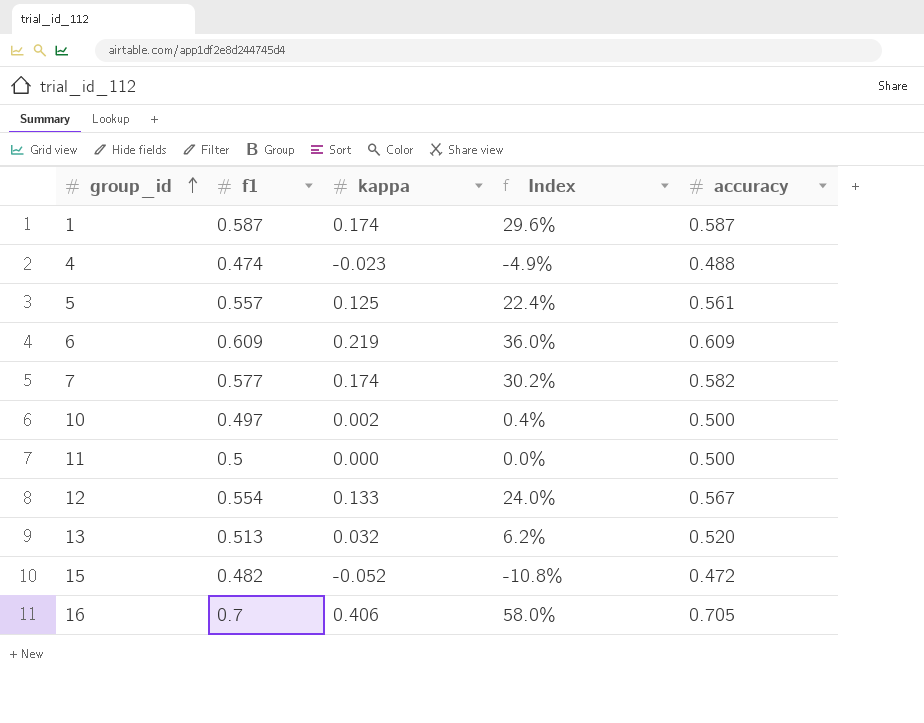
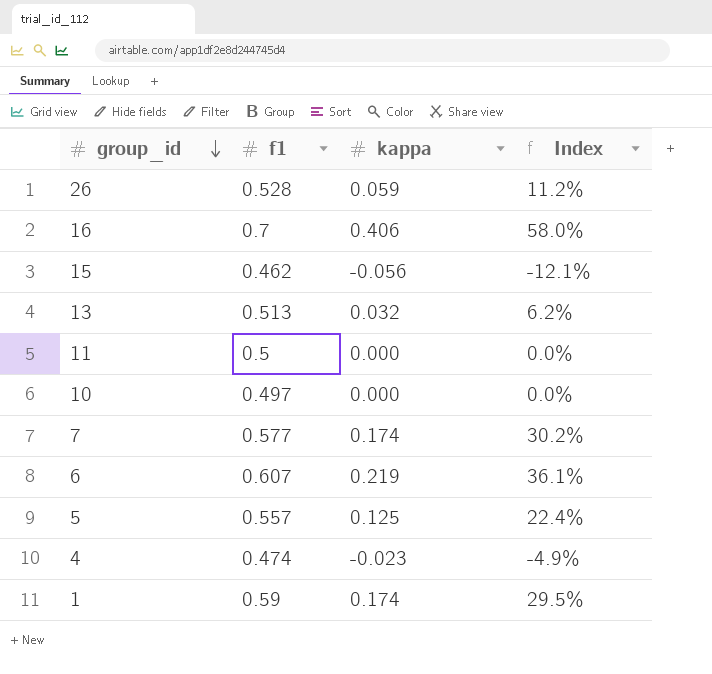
row order: group_id ascending -> group_id descending
column accuracy | position: 5 -> none
row 12: 0.554 | 0.133 | 24.0% | 0.567 -> none
row 26: none -> 0.528 | 0.059 | 11.2%
15 | f1: 0.482 -> 0.462
15 | kappa: -0.052 -> -0.056
15 | Index: -10.8% -> -12.1%
10 | kappa: 0.002 -> 0.000
10 | Index: 0.4% -> 0.0%
6 | f1: 0.609 -> 0.607
6 | Index: 36.0% -> 36.1%
1 | f1: 0.587 -> 0.59
1 | Index: 29.6% -> 29.5%

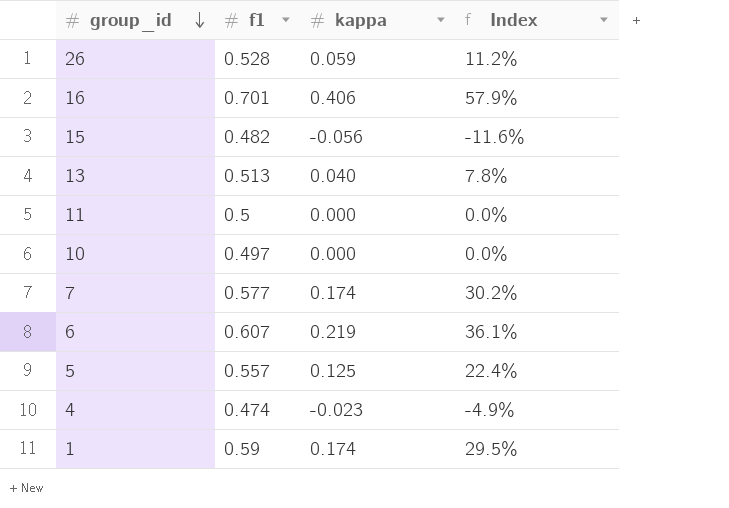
16 | f1: 0.7 -> 0.701
16 | Index: 58.0% -> 57.9%
15 | f1: 0.462 -> 0.482
15 | Index: -12.1% -> -11.6%
13 | kappa: 0.032 -> 0.040
13 | Index: 6.2% -> 7.8%

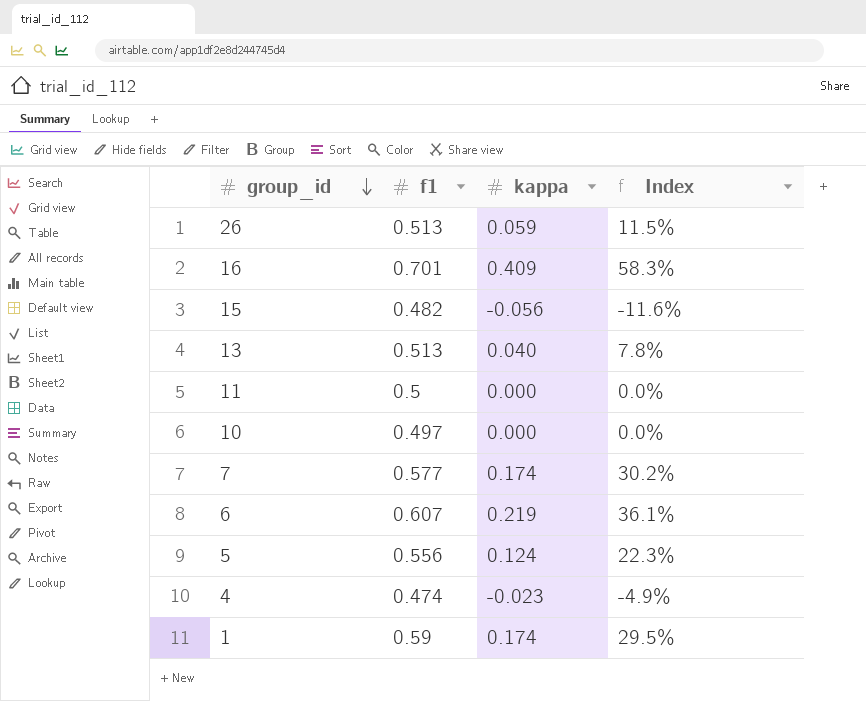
26 | f1: 0.528 -> 0.513
26 | Index: 11.2% -> 11.5%
16 | kappa: 0.406 -> 0.409
16 | Index: 57.9% -> 58.3%
5 | f1: 0.557 -> 0.556
5 | kappa: 0.125 -> 0.124
5 | Index: 22.4% -> 22.3%

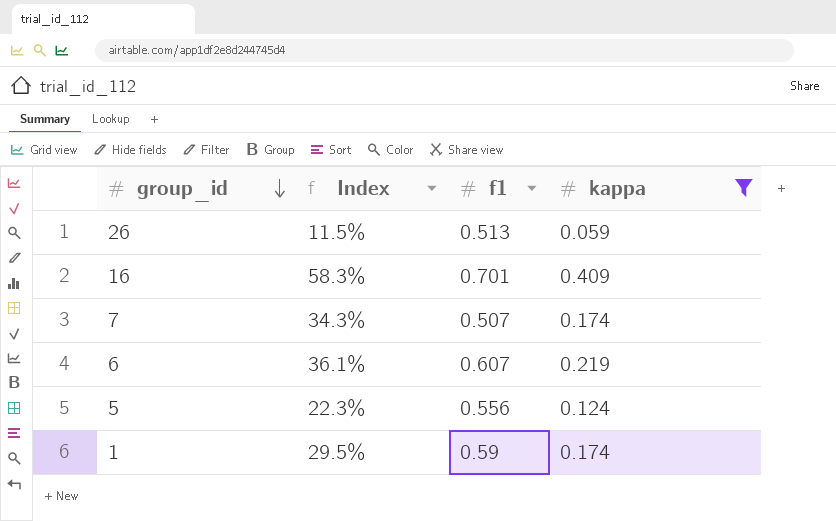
filter: none -> kappa >= 0.059
column Index | position: 4 -> 2
7 | Index: 30.2% -> 34.3%
7 | f1: 0.577 -> 0.507

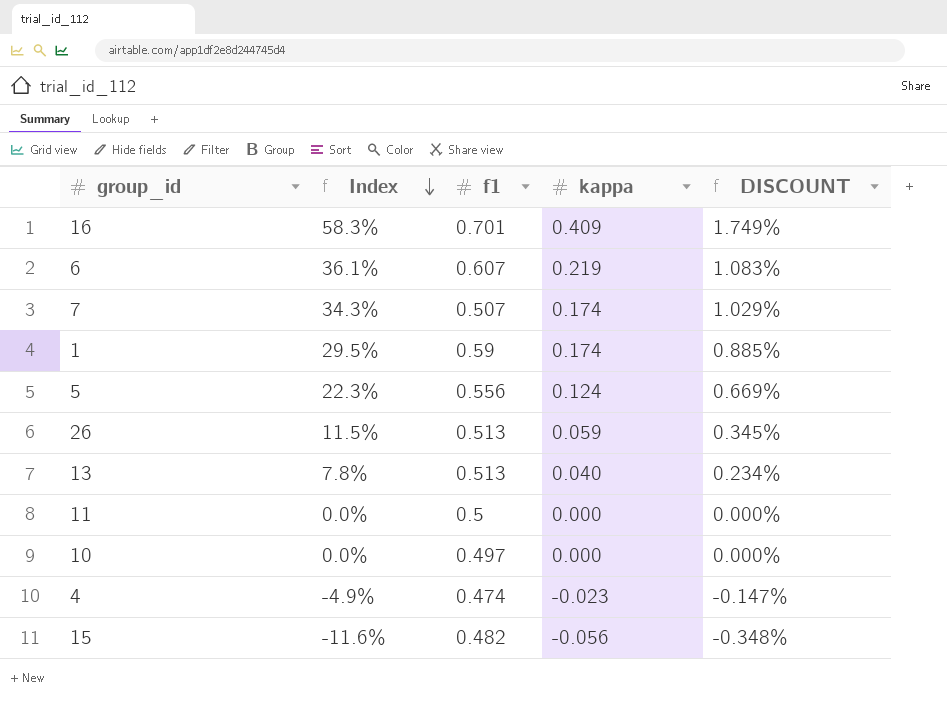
filter: kappa >= 0.059 -> none
row order: group_id descending -> Index descending
column DISCOUNT | formula: none -> [Index] * 0.03

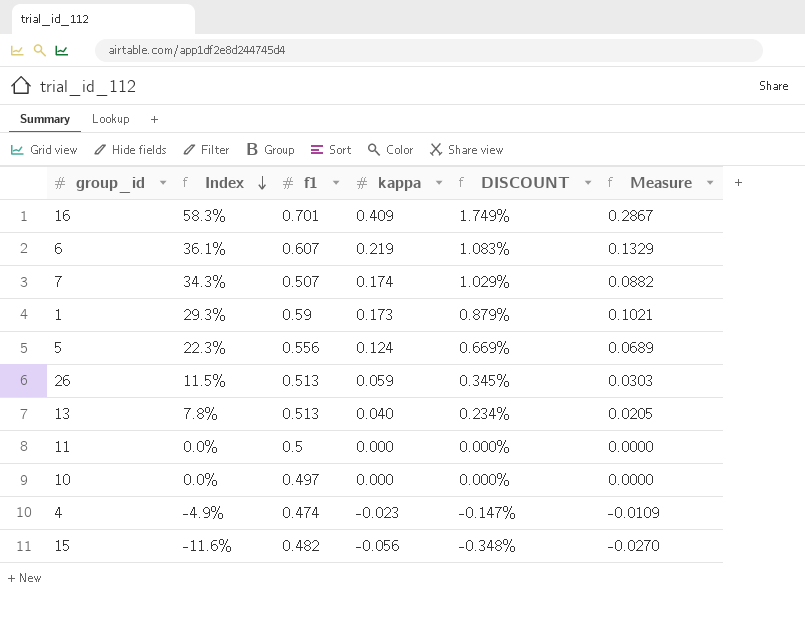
column Measure | formula: none -> [f1] * [kappa]
1 | Index: 29.5% -> 29.3%
1 | kappa: 0.174 -> 0.173
1 | DISCOUNT: 0.885% -> 0.879%

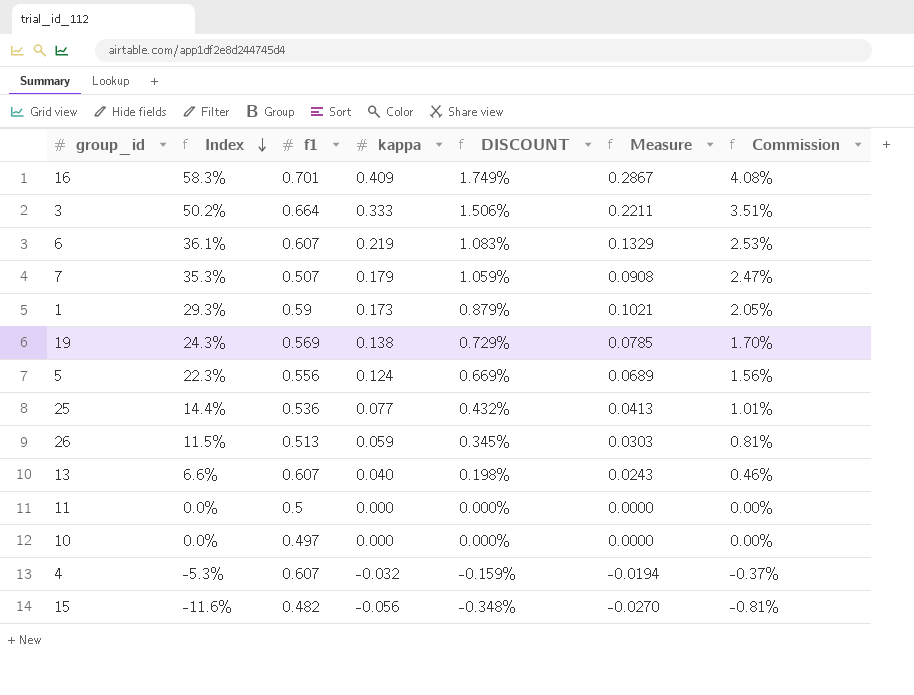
column Commission | formula: none -> [Index] * 0.07
row 3: none -> 50.2% | 0.664 | 0.333 | 1.506% | 0.2211 | 3.51%
7 | Index: 34.3% -> 35.3%
7 | kappa: 0.174 -> 0.179
7 | DISCOUNT: 1.029% -> 1.059%
7 | Measure: 0.0882 -> 0.0908
row 19: none -> 24.3% | 0.569 | 0.138 | 0.729% | 0.0785 | 1.70%
row 25: none -> 14.4% | 0.536 | 0.077 | 0.432% | 0.0413 | 1.01%
13 | Index: 7.8% -> 6.6%
13 | f1: 0.513 -> 0.607
13 | DISCOUNT: 0.234% -> 0.198%
13 | Measure: 0.0205 -> 0.0243
4 | Index: -4.9% -> -5.3%
4 | f1: 0.474 -> 0.607
4 | kappa: -0.023 -> -0.032
4 | DISCOUNT: -0.147% -> -0.159%
4 | Measure: -0.0109 -> -0.0194

